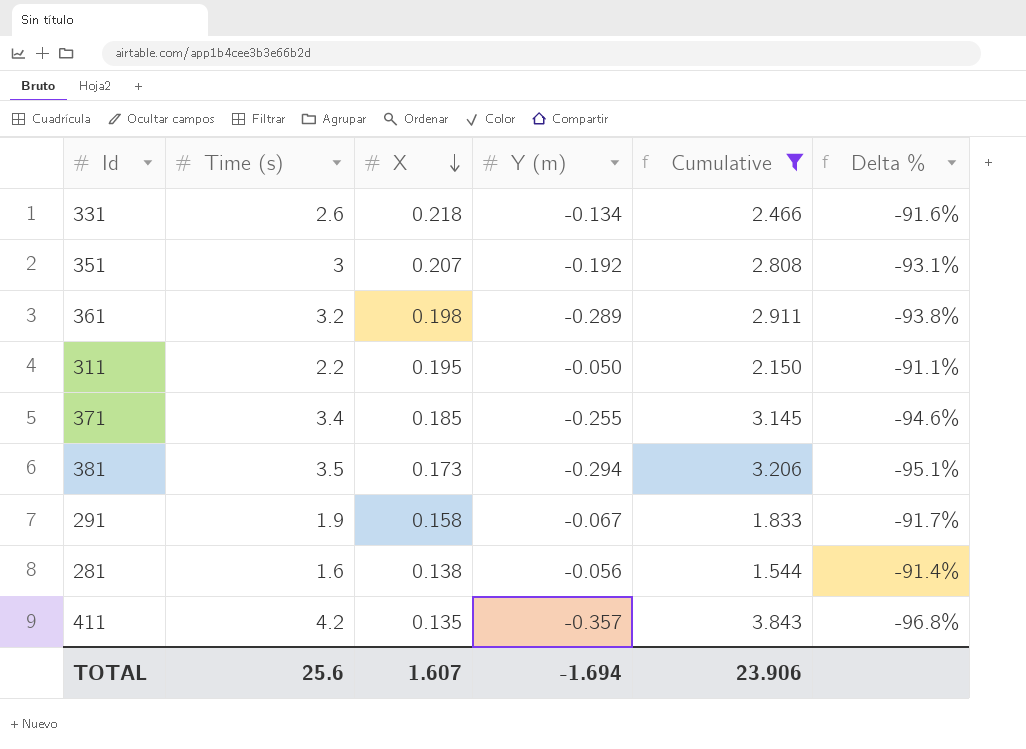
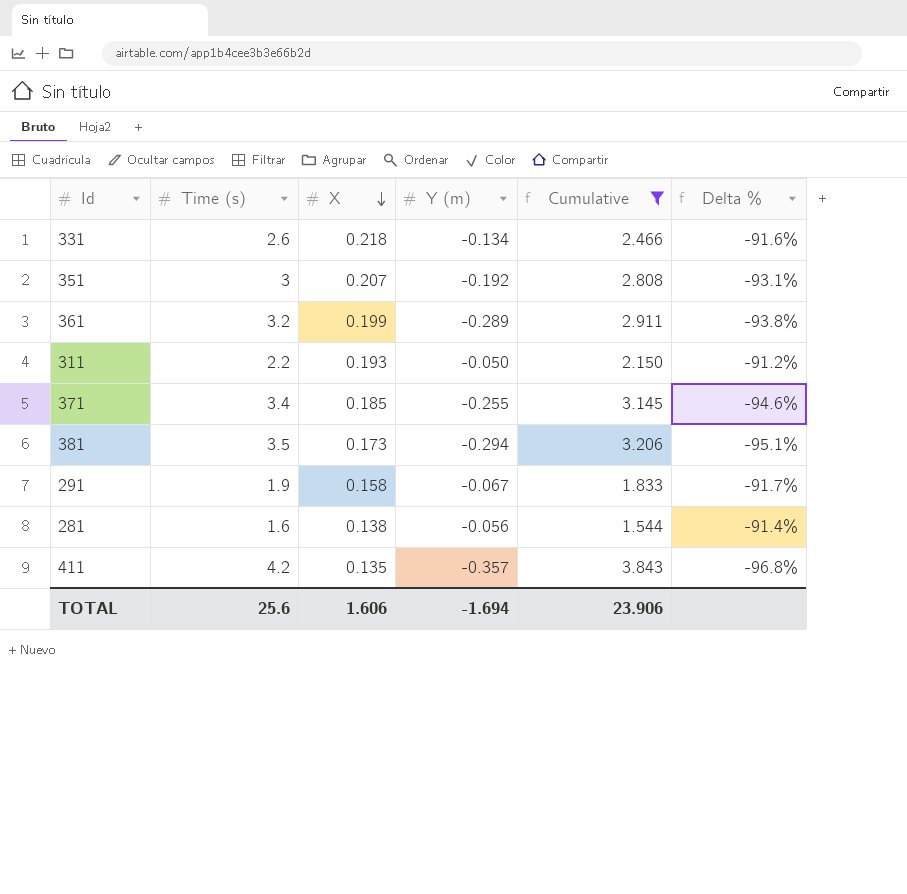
361 | X: 0.198 -> 0.199
311 | X: 0.195 -> 0.193
311 | Delta %: -91.1% -> -91.2%
TOTAL | X: 1.607 -> 1.606

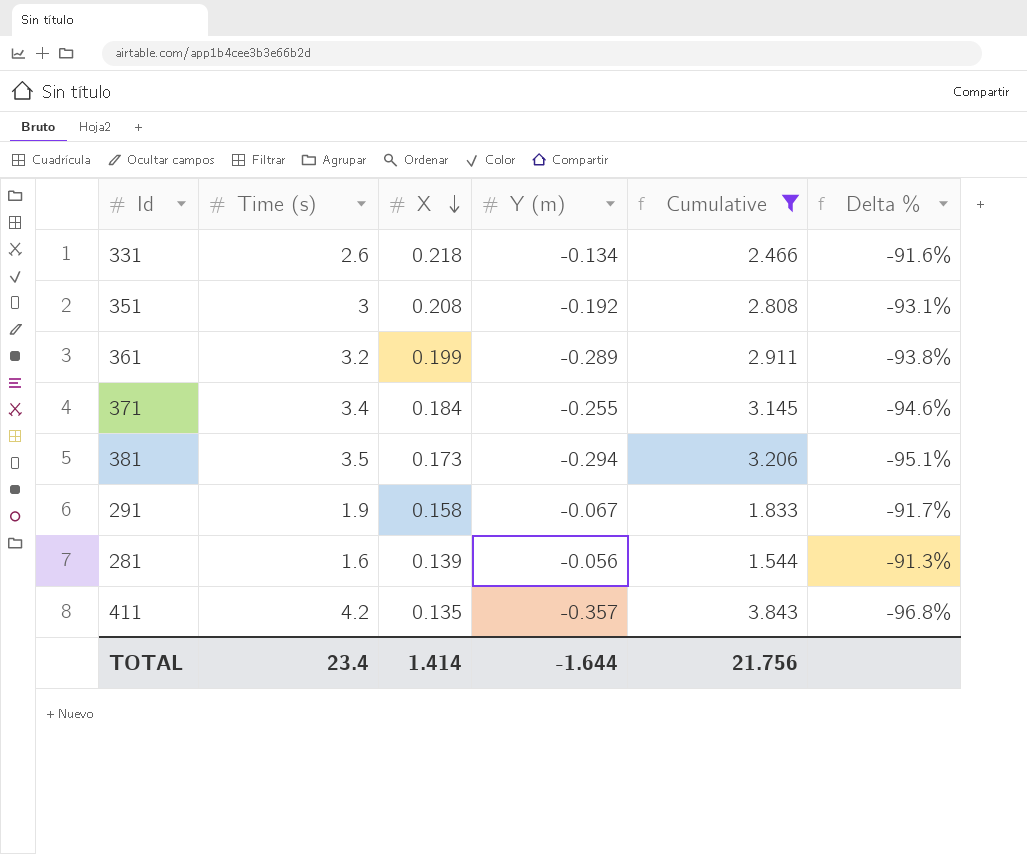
row 311: 2.2 | 0.193 | -0.050 | 2.150 | -91.2% -> none
351 | X: 0.207 -> 0.208
371 | X: 0.185 -> 0.184
281 | X: 0.138 -> 0.139
281 | Delta %: -91.4% -> -91.3%
TOTAL | Time (s): 25.6 -> 23.4
TOTAL | X: 1.606 -> 1.414
TOTAL | Y (m): -1.694 -> -1.644
TOTAL | Cumulative: 23.906 -> 21.756

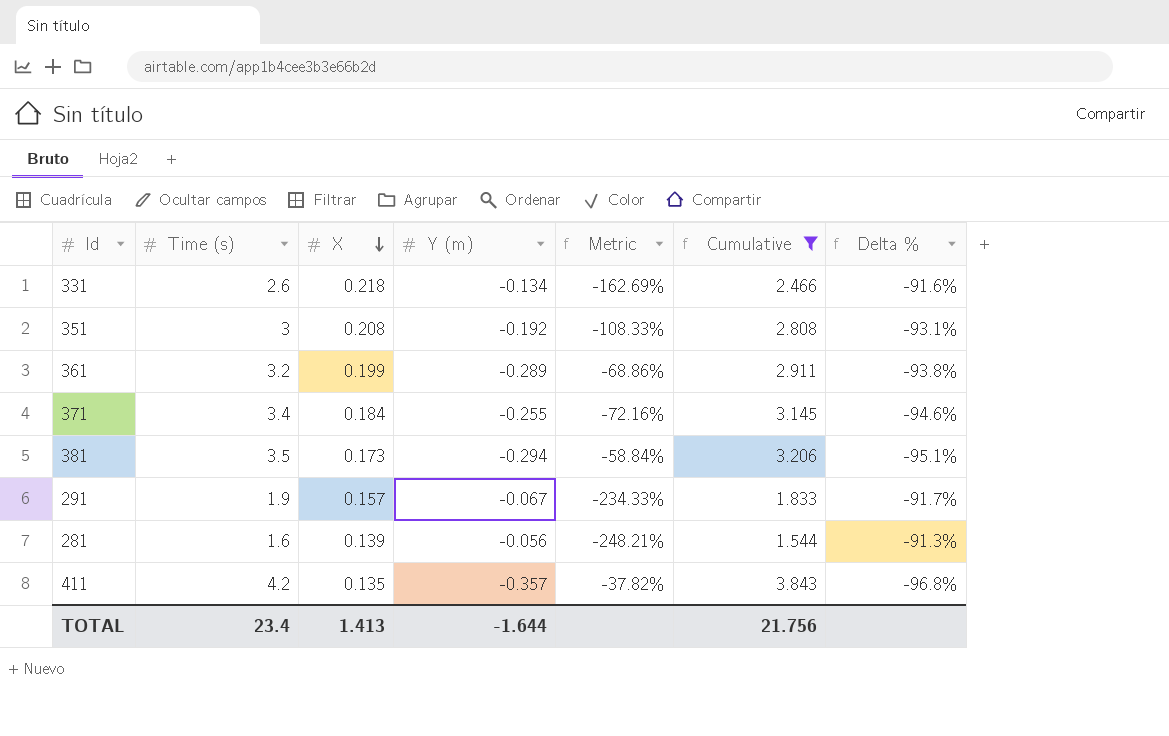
column Metric | formula: none -> [X] / [Y (m)]
291 | X: 0.158 -> 0.157
TOTAL | X: 1.414 -> 1.413

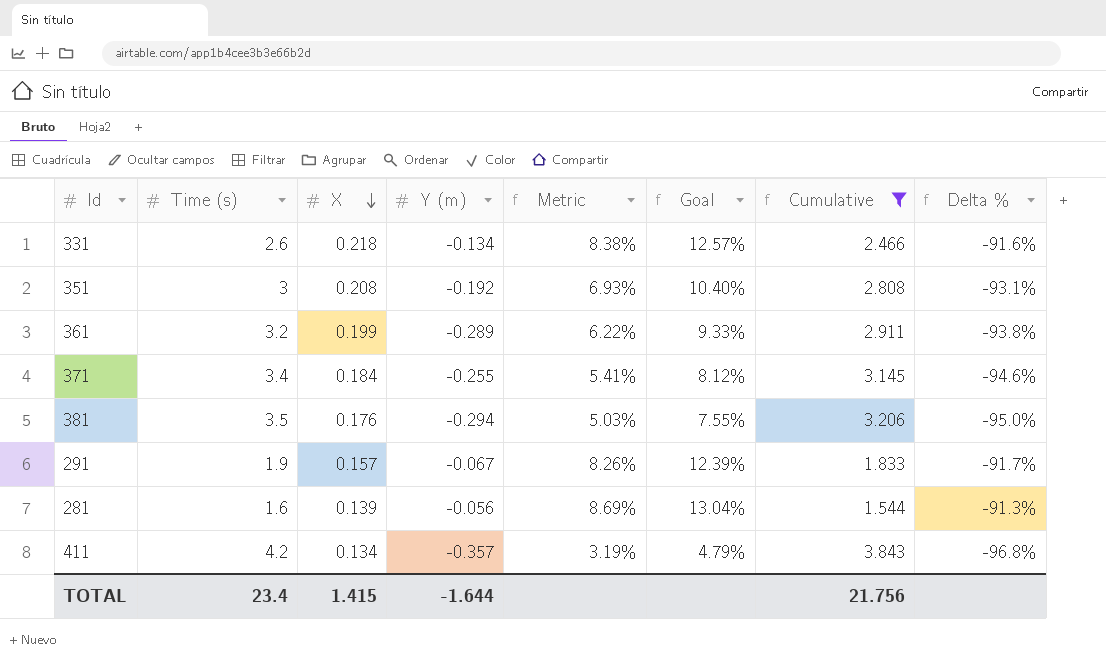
column Metric | formula: [X] / [Y (m)] -> [X] / [Time (s)]
column Goal | formula: none -> [Metric] * 1.5
381 | X: 0.173 -> 0.176
381 | Delta %: -95.1% -> -95.0%
411 | X: 0.135 -> 0.134
TOTAL | X: 1.413 -> 1.415

